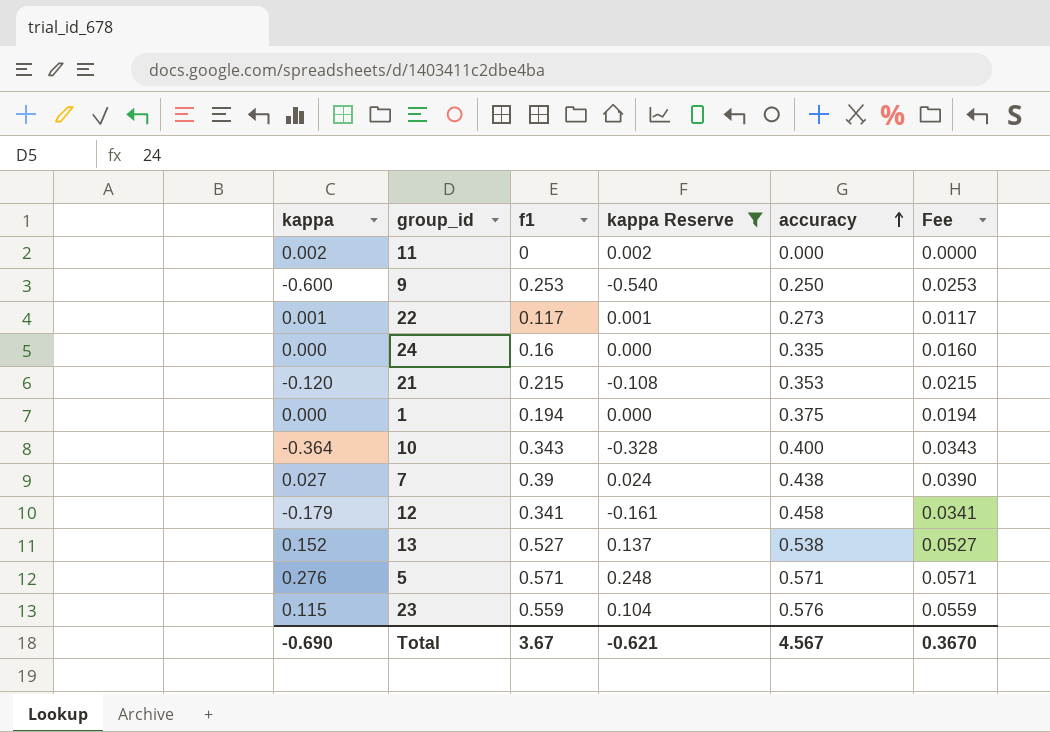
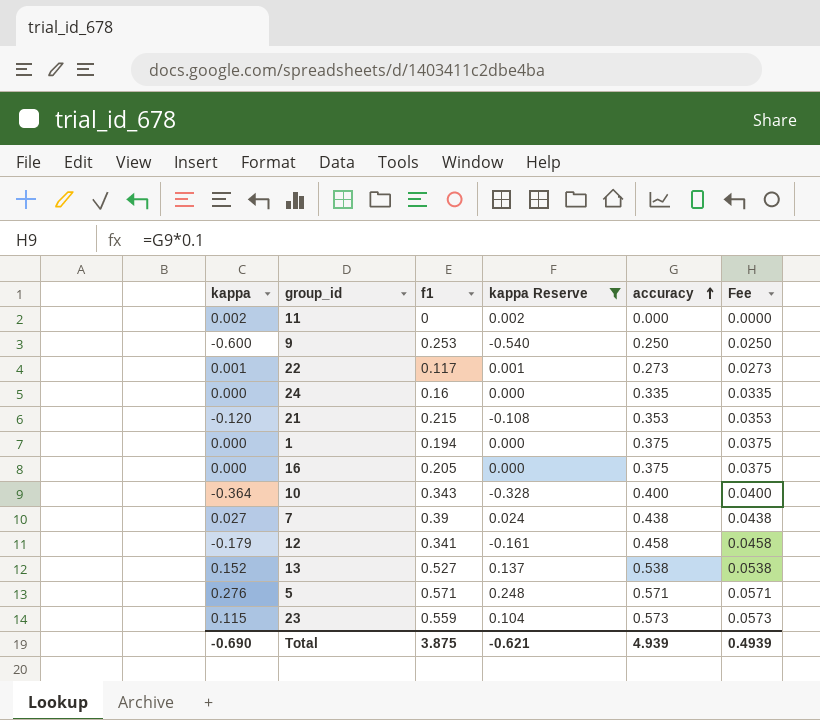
column Fee | formula: [f1] * 0.1 -> [accuracy] * 0.1
row 16: none -> 0.000 | 0.205 | 0.000 | 0.375 | 0.0375
23 | accuracy: 0.576 -> 0.573
Total | f1: 3.67 -> 3.875
Total | accuracy: 4.567 -> 4.939
Total | Fee: 0.3670 -> 0.4939

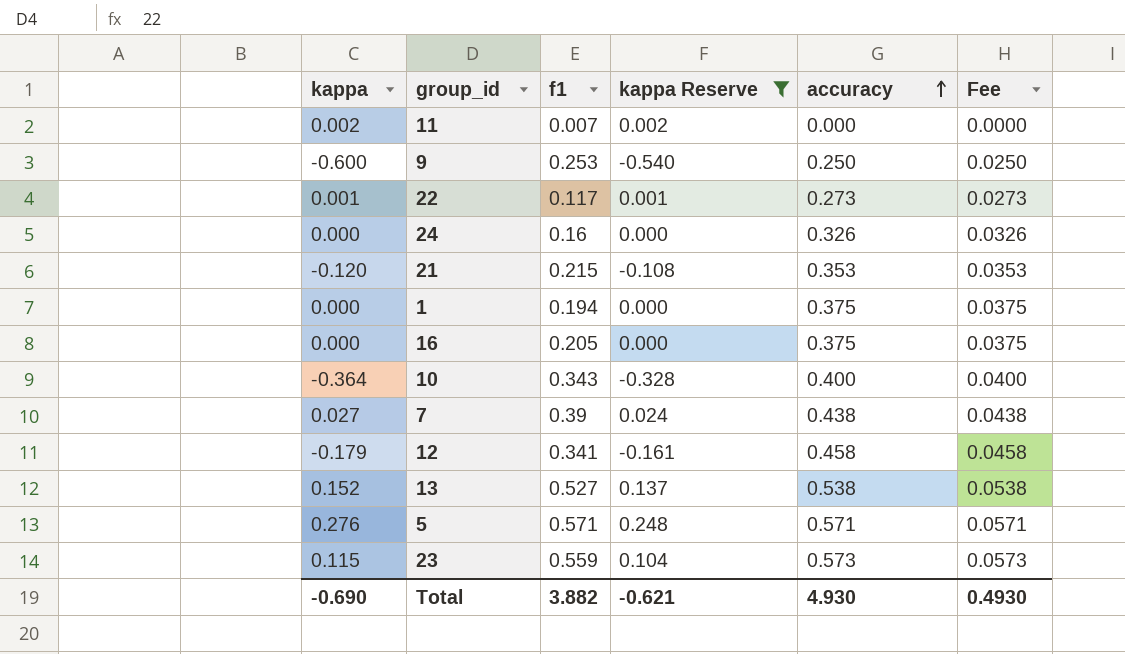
11 | f1: 0 -> 0.007
24 | accuracy: 0.335 -> 0.326
24 | Fee: 0.0335 -> 0.0326
Total | f1: 3.875 -> 3.882
Total | accuracy: 4.939 -> 4.930
Total | Fee: 0.4939 -> 0.4930

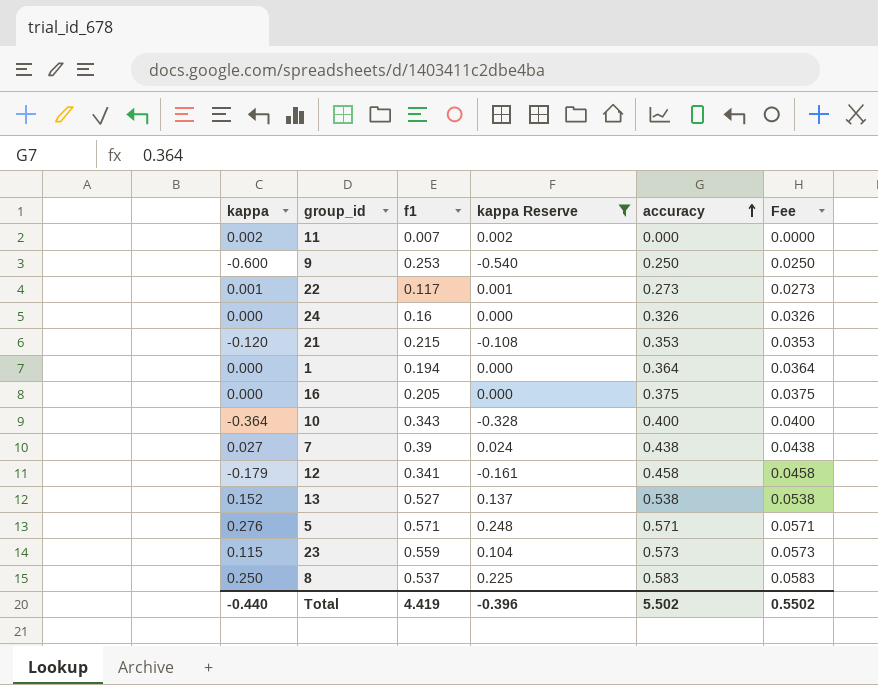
1 | accuracy: 0.375 -> 0.364
1 | Fee: 0.0375 -> 0.0364
row 8: none -> 0.250 | 0.537 | 0.225 | 0.583 | 0.0583
Total | kappa: -0.690 -> -0.440
Total | f1: 3.882 -> 4.419
Total | kappa Reserve: -0.621 -> -0.396
Total | accuracy: 4.930 -> 5.502
Total | Fee: 0.4930 -> 0.5502

